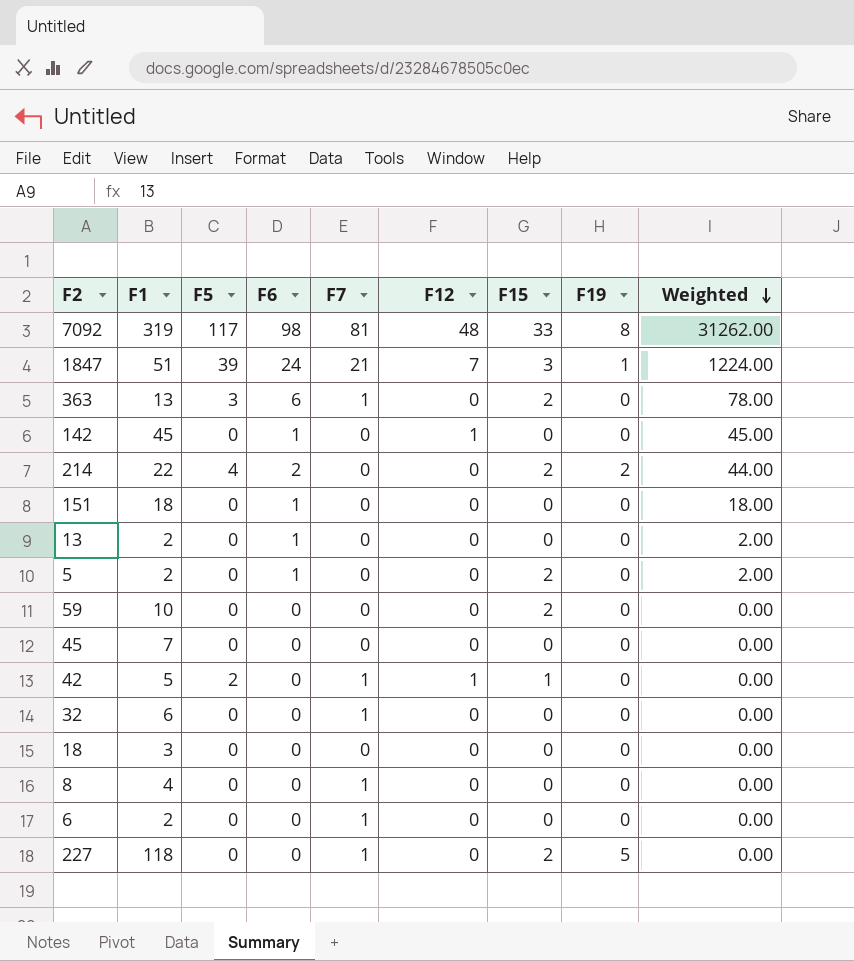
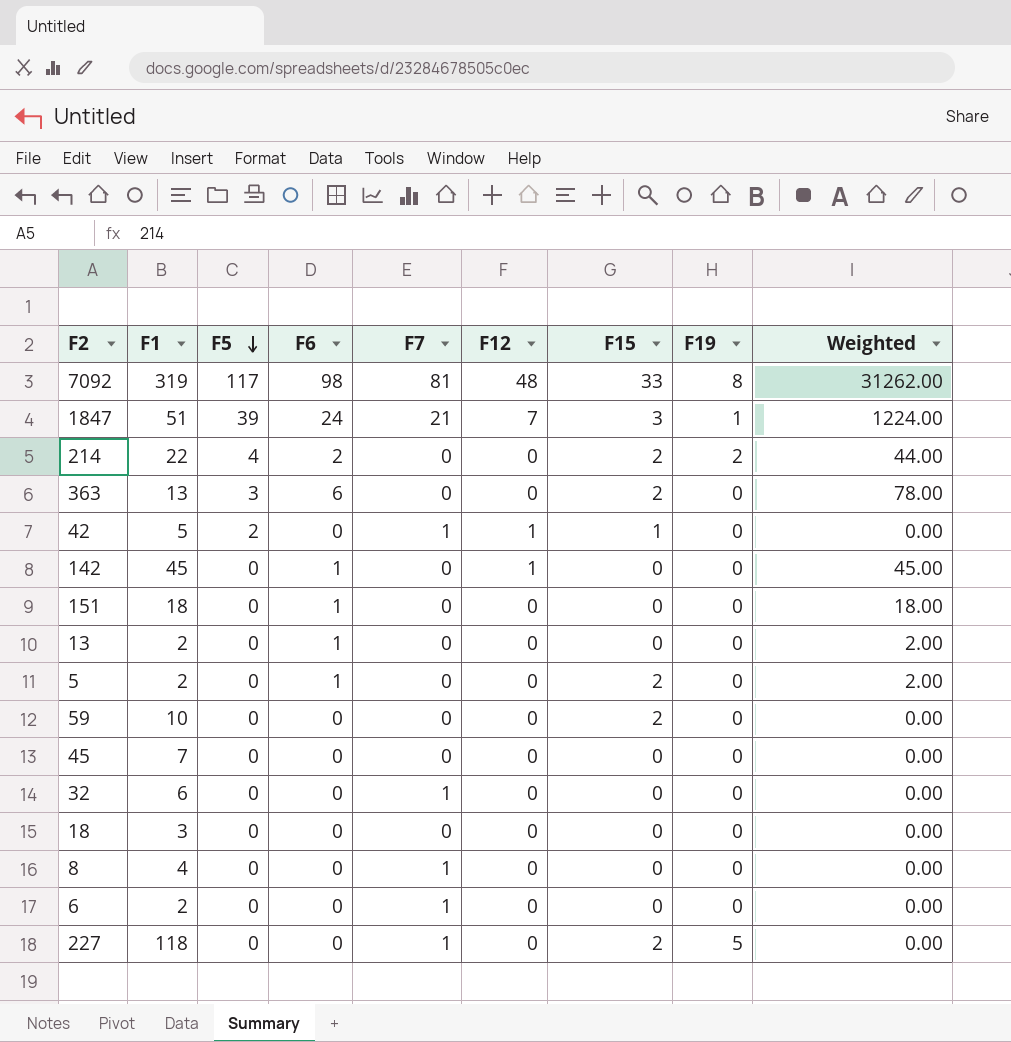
row order: Weighted descending -> F5 descending
363 | F7: 1 -> 0

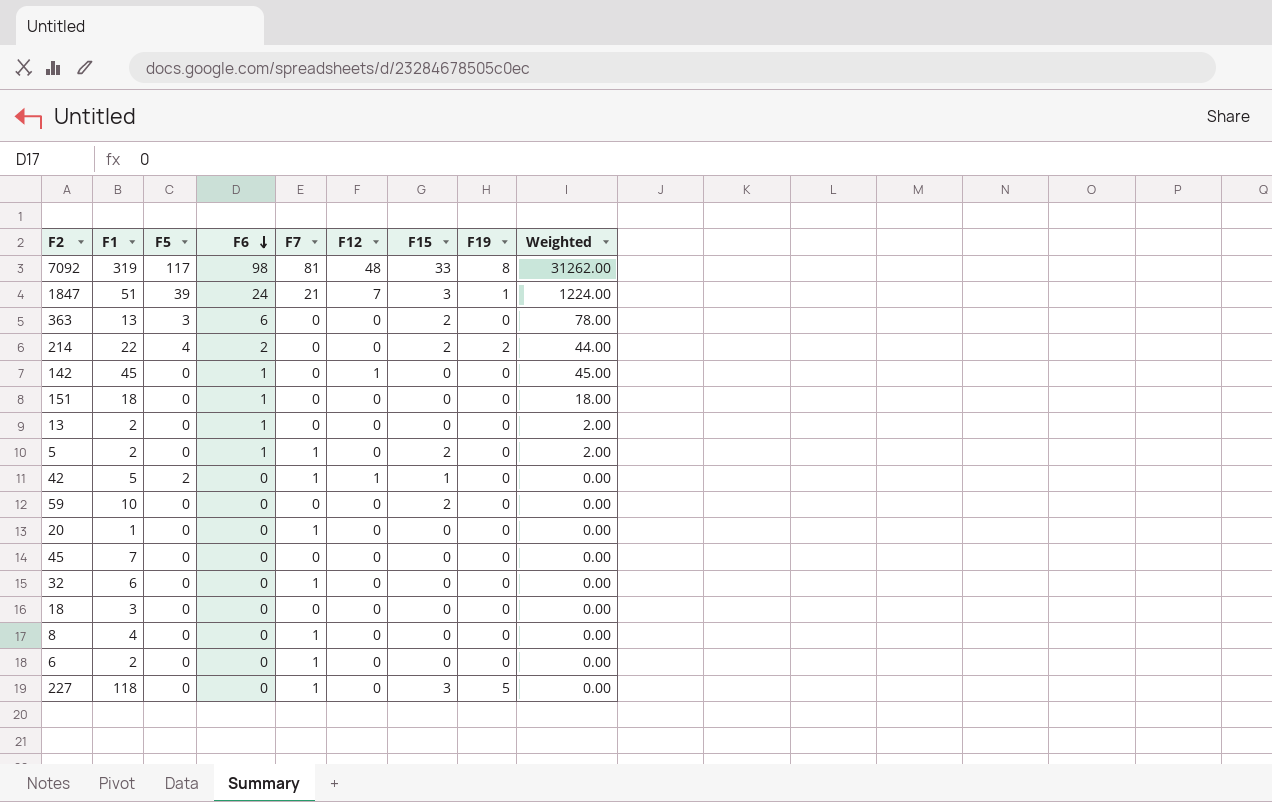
row order: F5 descending -> F6 descending
5 | F7: 0 -> 1
row 20: none -> 1 | 0 | 0 | 1 | 0 | 0 | 0 | 0.00
227 | F15: 2 -> 3

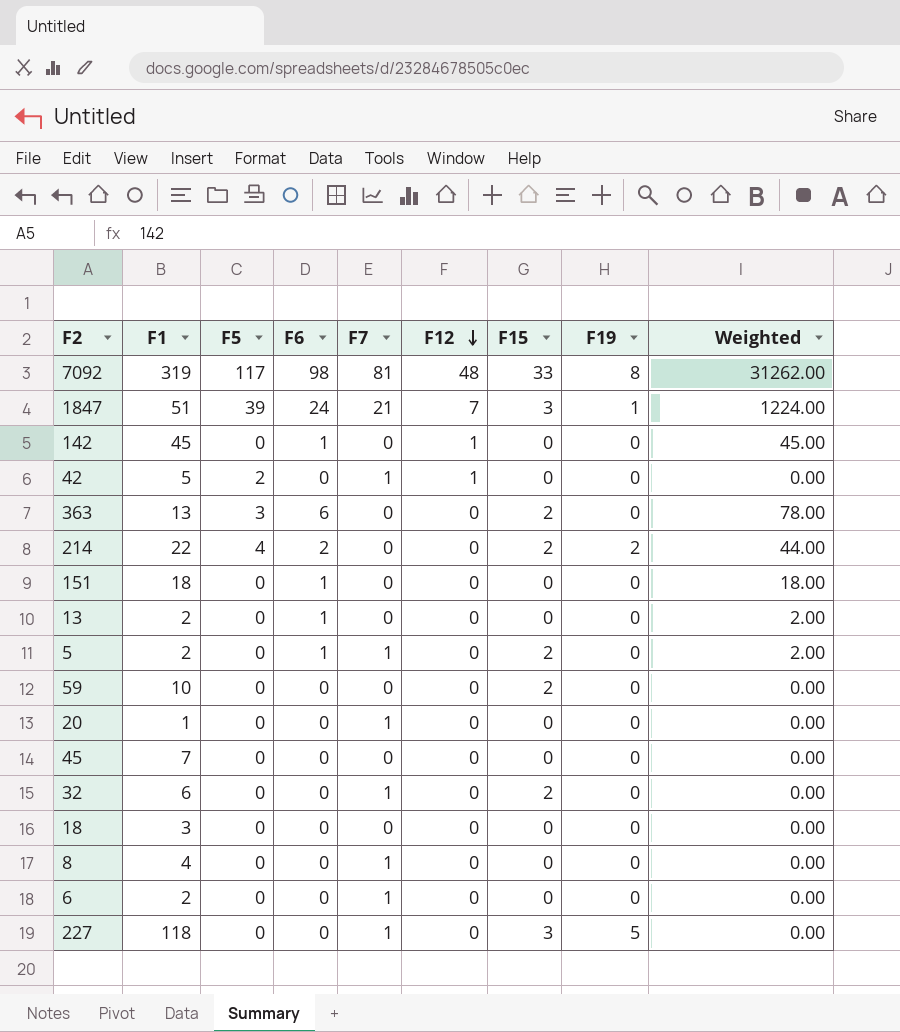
row order: F6 descending -> F12 descending
42 | F15: 1 -> 0
32 | F15: 0 -> 2

